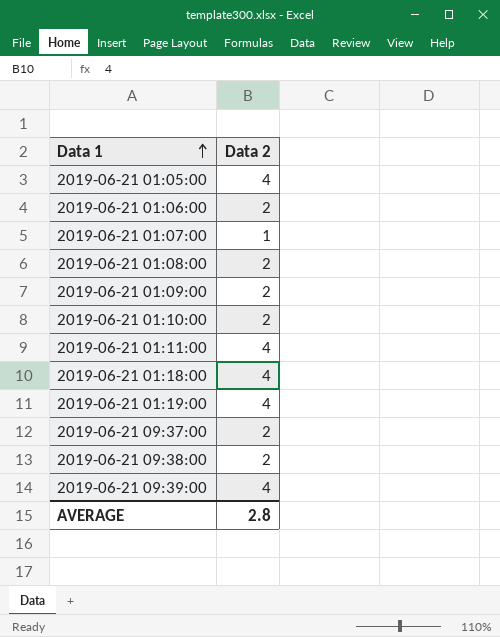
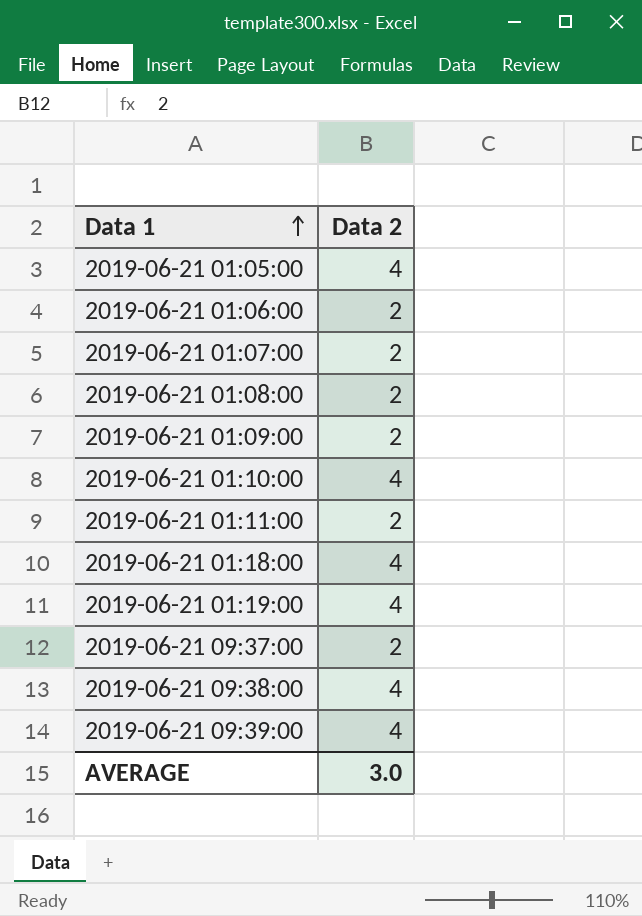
2019-06-21 01:07:00 | Data 2: 1 -> 2
2019-06-21 01:10:00 | Data 2: 2 -> 4
2019-06-21 01:11:00 | Data 2: 4 -> 2
2019-06-21 09:38:00 | Data 2: 2 -> 4
AVERAGE | Data 2: 2.8 -> 3.0

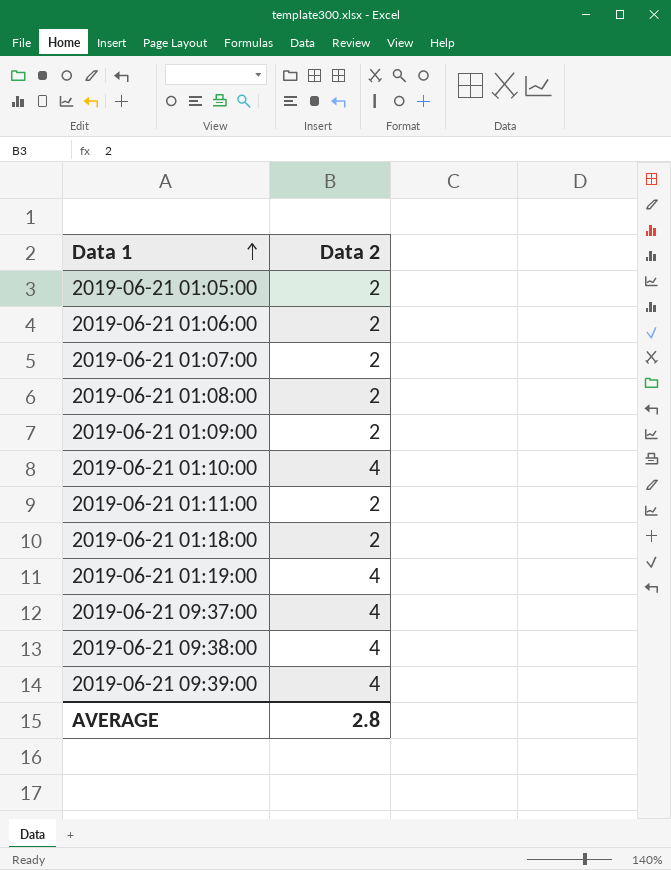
2019-06-21 01:05:00 | Data 2: 4 -> 2
2019-06-21 01:18:00 | Data 2: 4 -> 2
2019-06-21 09:37:00 | Data 2: 2 -> 4
AVERAGE | Data 2: 3.0 -> 2.8

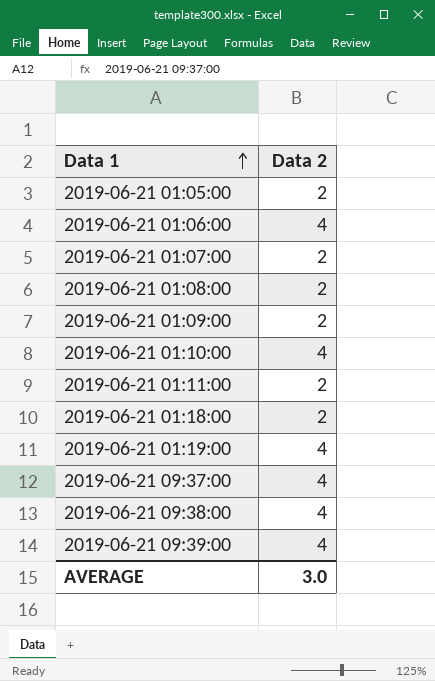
2019-06-21 01:06:00 | Data 2: 2 -> 4
AVERAGE | Data 2: 2.8 -> 3.0

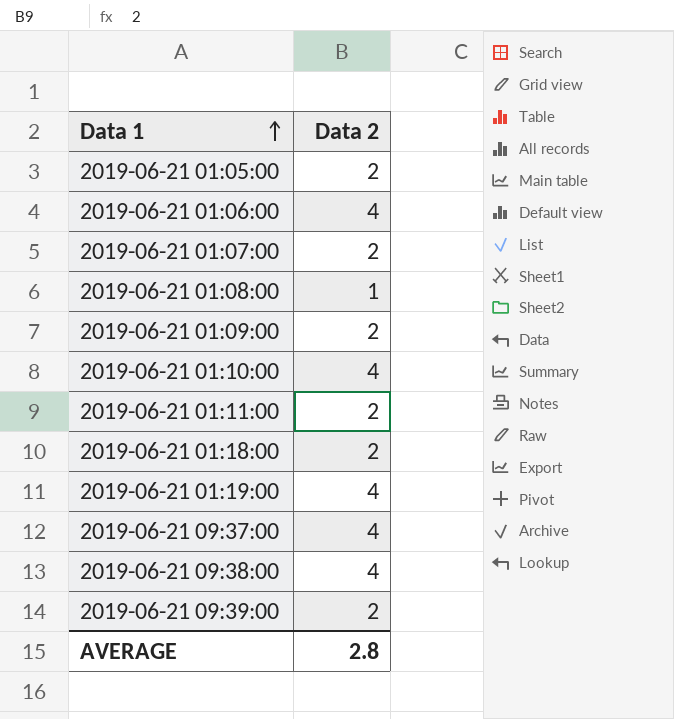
2019-06-21 01:08:00 | Data 2: 2 -> 1
2019-06-21 09:39:00 | Data 2: 4 -> 2
AVERAGE | Data 2: 3.0 -> 2.8

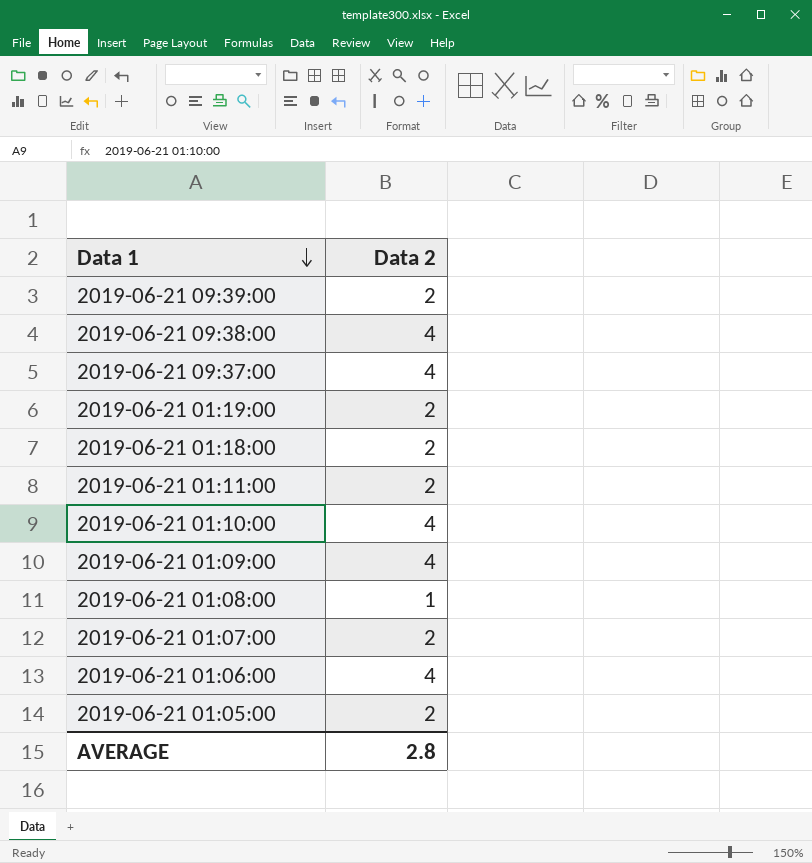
row order: Data 1 ascending -> Data 1 descending
2019-06-21 01:19:00 | Data 2: 4 -> 2
2019-06-21 01:09:00 | Data 2: 2 -> 4

